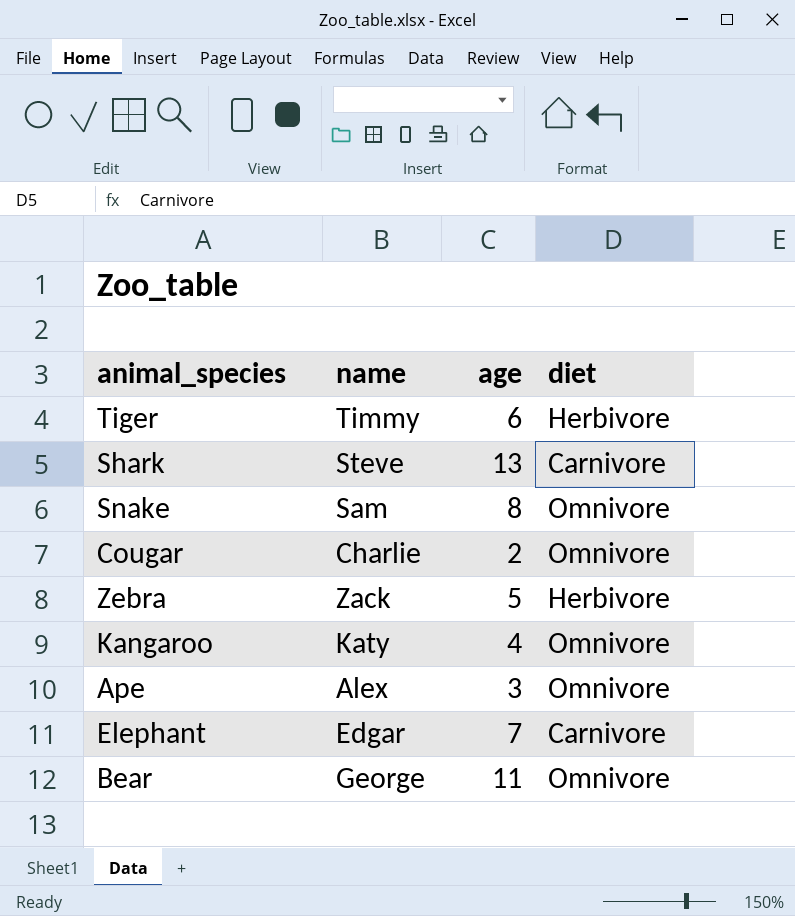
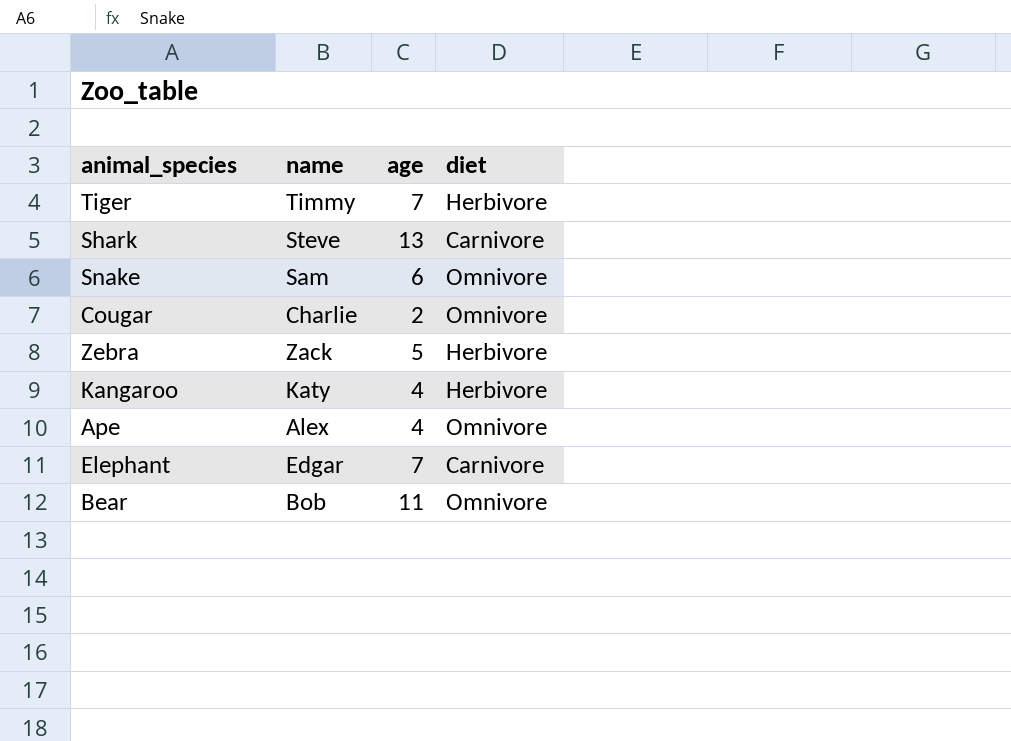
Tiger | age: 6 -> 7
Snake | age: 8 -> 6
Kangaroo | diet: Omnivore -> Herbivore
Ape | age: 3 -> 4
Bear | name: George -> Bob

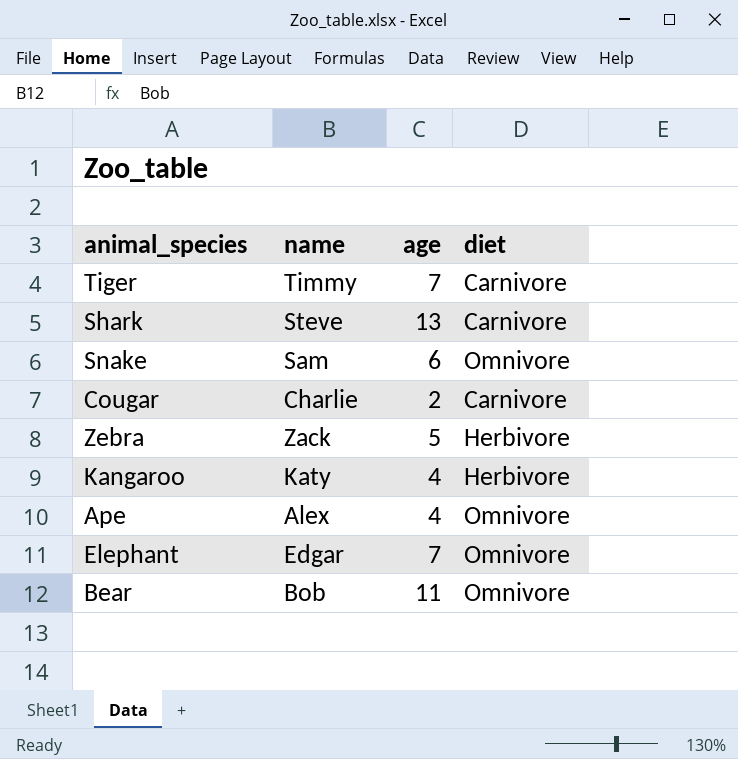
Tiger | diet: Herbivore -> Carnivore
Cougar | diet: Omnivore -> Carnivore
Elephant | diet: Carnivore -> Omnivore

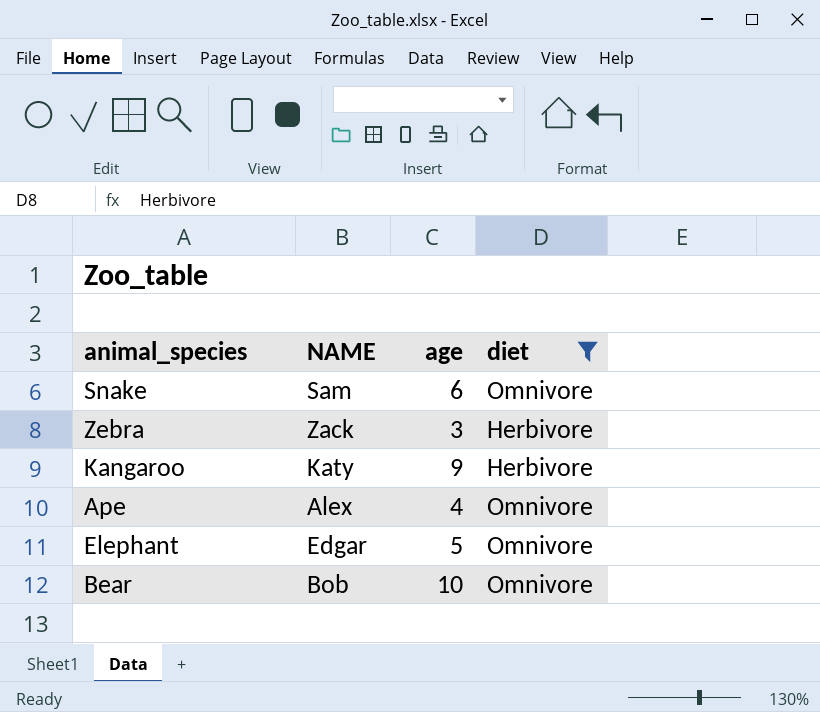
filter: none -> diet != Carnivore
column name: name -> NAME
Zebra | age: 5 -> 3
Kangaroo | age: 4 -> 9
Elephant | age: 7 -> 5
Bear | age: 11 -> 10

